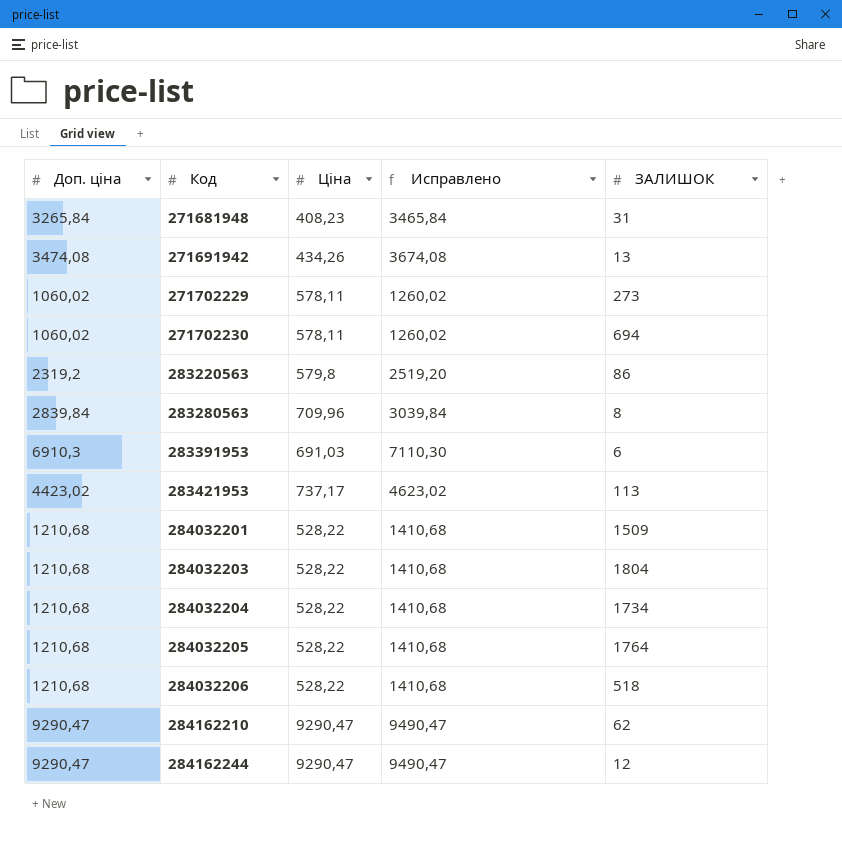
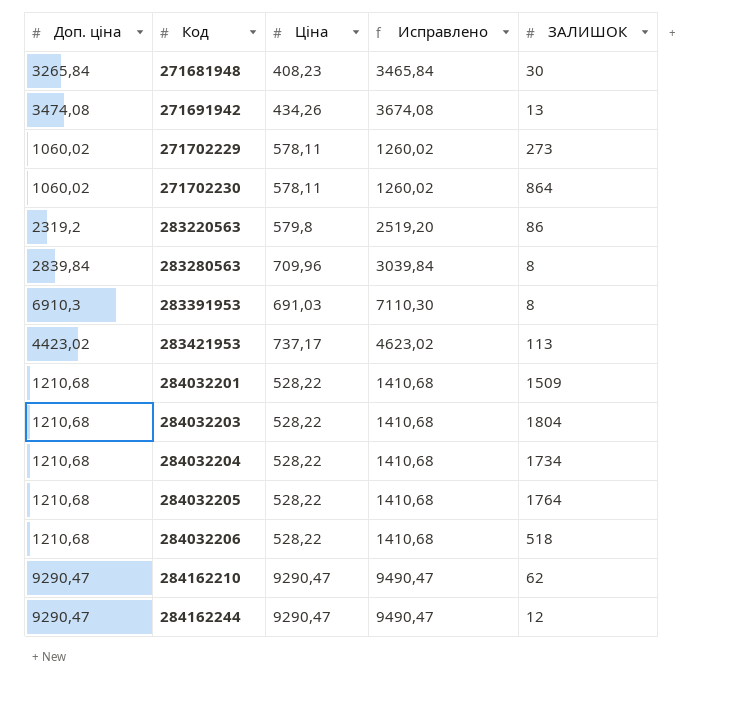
271681948 | ЗАЛИШОК: 31 -> 30
271702230 | ЗАЛИШОК: 694 -> 864
283391953 | ЗАЛИШОК: 6 -> 8

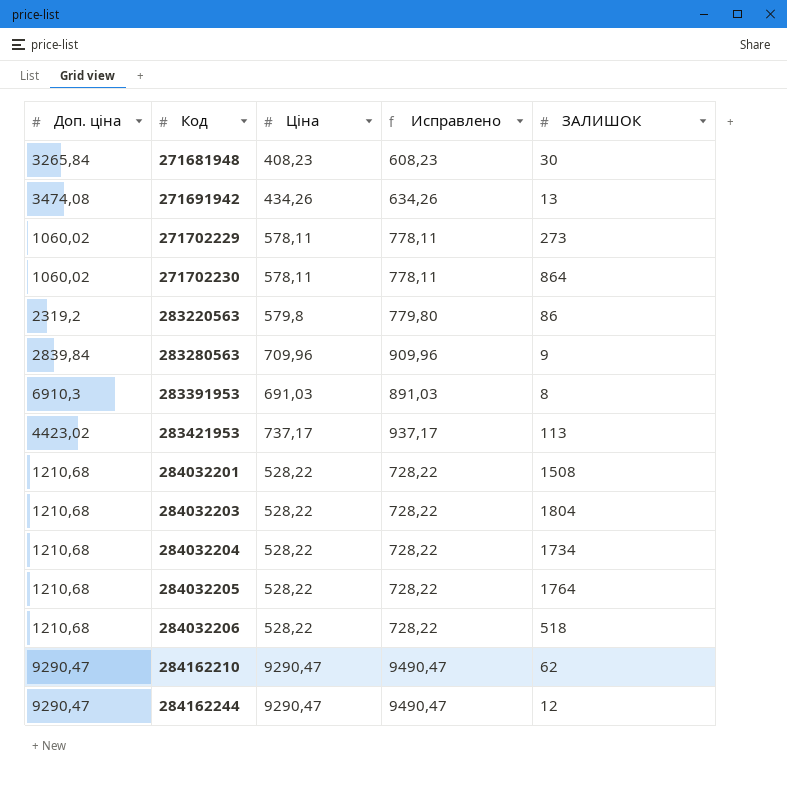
column Исправлено | formula: [Доп. ціна] + 200 -> [Ціна] + 200
283280563 | ЗАЛИШОК: 8 -> 9
284032201 | ЗАЛИШОК: 1509 -> 1508

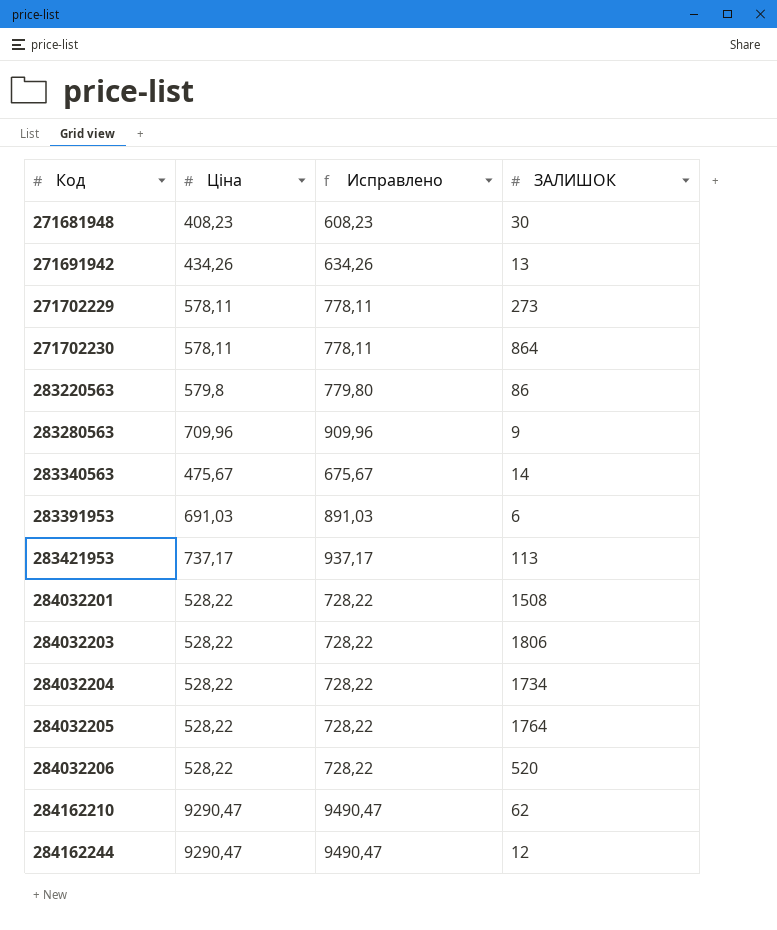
column Доп. ціна | position: 1 -> none
row 283340563: none -> 475,67 | 675,67 | 14
283391953 | ЗАЛИШОК: 8 -> 6
284032203 | ЗАЛИШОК: 1804 -> 1806
284032206 | ЗАЛИШОК: 518 -> 520

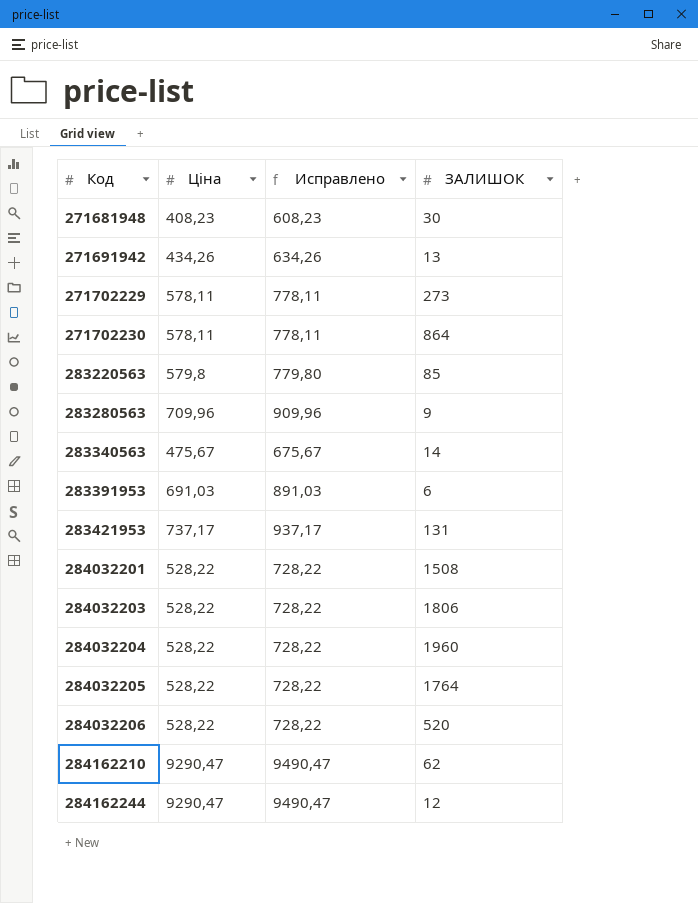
283220563 | ЗАЛИШОК: 86 -> 85
283421953 | ЗАЛИШОК: 113 -> 131
284032204 | ЗАЛИШОК: 1734 -> 1960

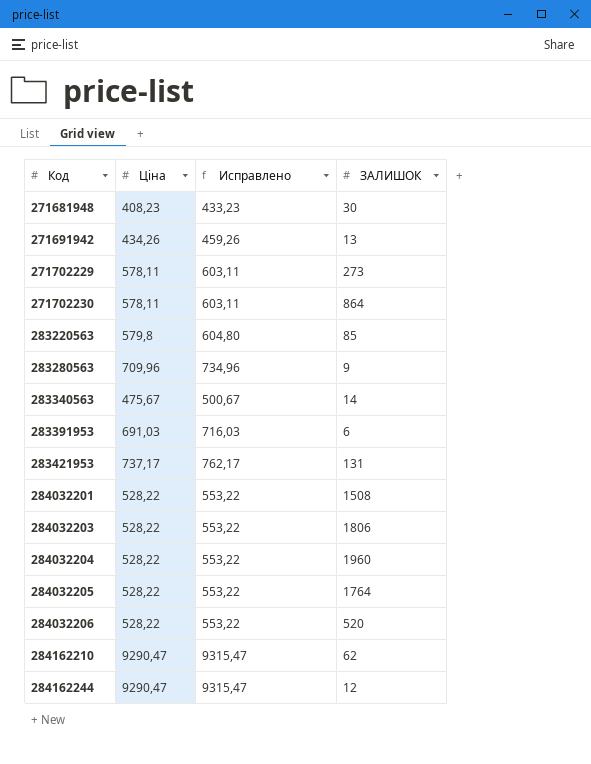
column Исправлено | formula: [Ціна] + 200 -> [Ціна] + 25

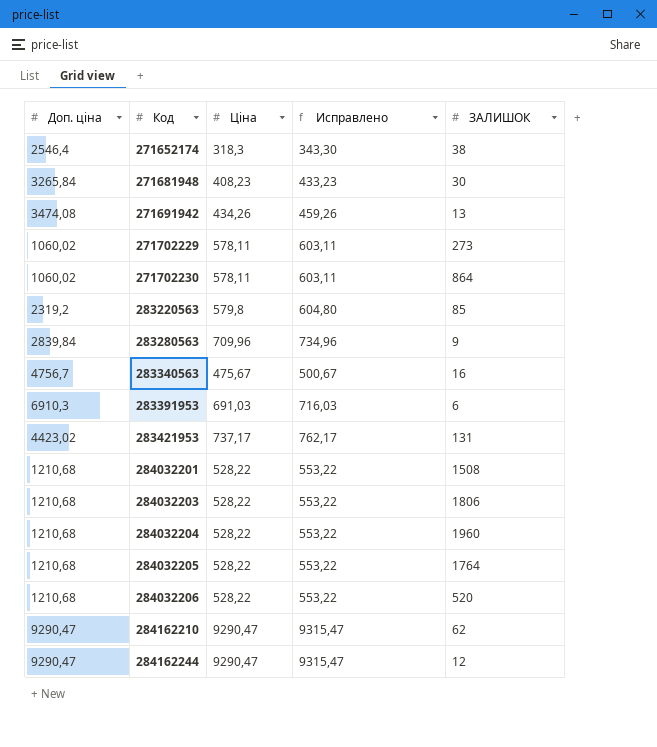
column Доп. ціна | position: none -> 1
row 271652174: none -> 2546,4 | 318,3 | 343,30 | 38
283340563 | ЗАЛИШОК: 14 -> 16

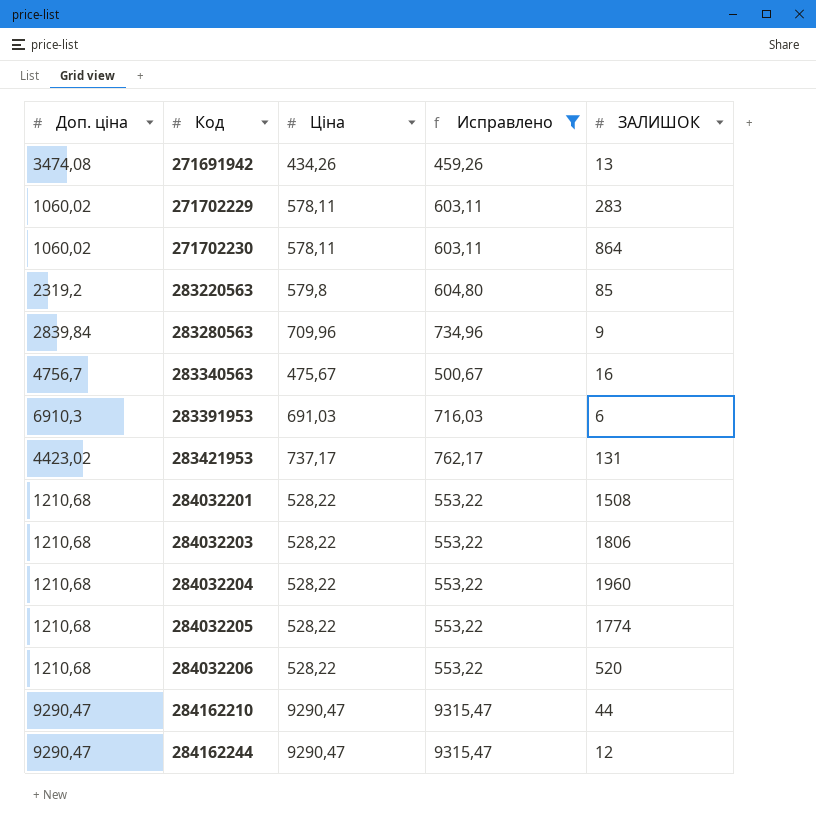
filter: none -> Исправлено >= 459,26
271702229 | ЗАЛИШОК: 273 -> 283
284032205 | ЗАЛИШОК: 1764 -> 1774
284162210 | ЗАЛИШОК: 62 -> 44

